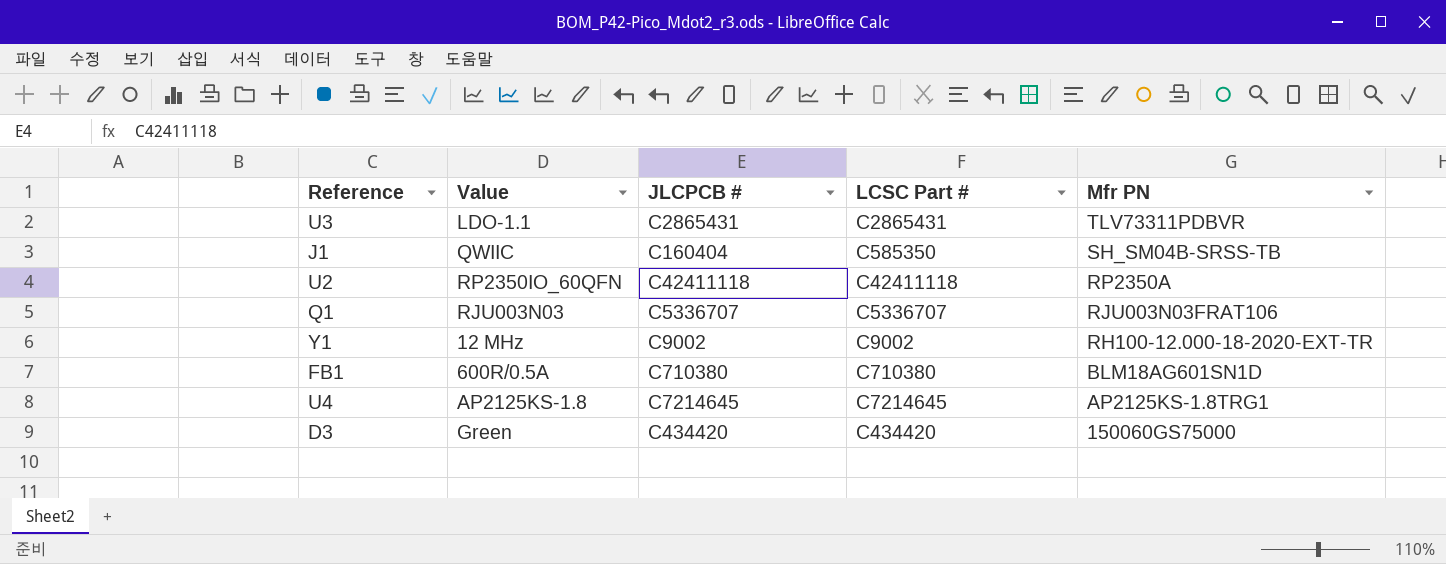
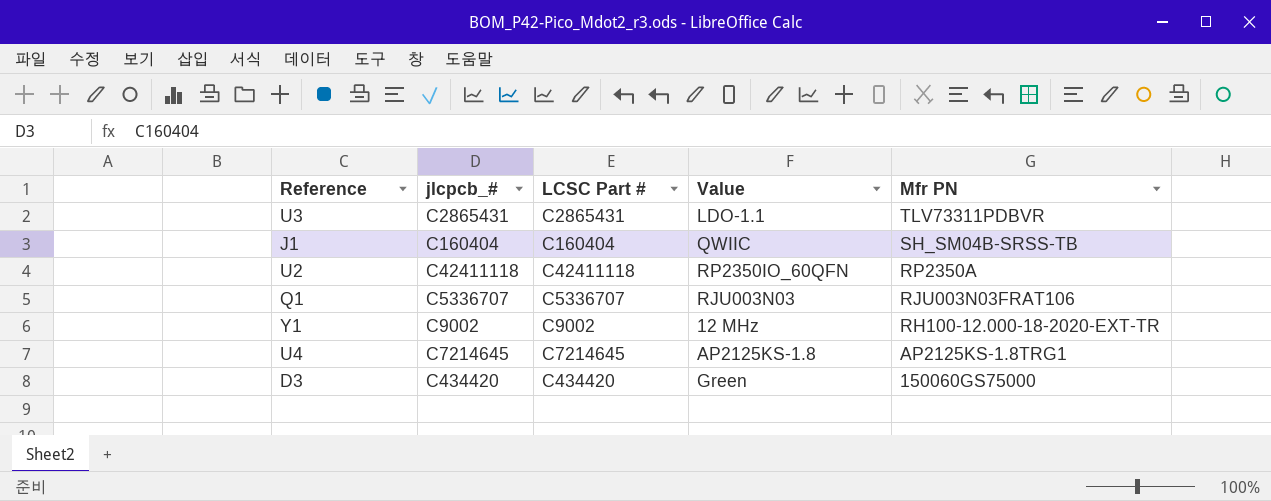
column name: JLCPCB # -> jlcpcb_#
column Value | position: 2 -> 4
row FB1: 600R/0.5A | C710380 | C710380 | BLM18AG601SN1D -> none
J1 | LCSC Part #: C585350 -> C160404

